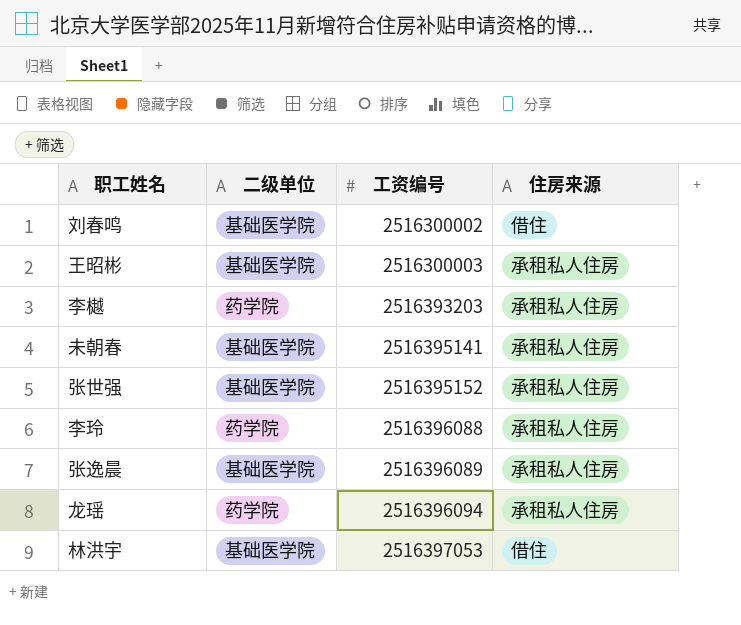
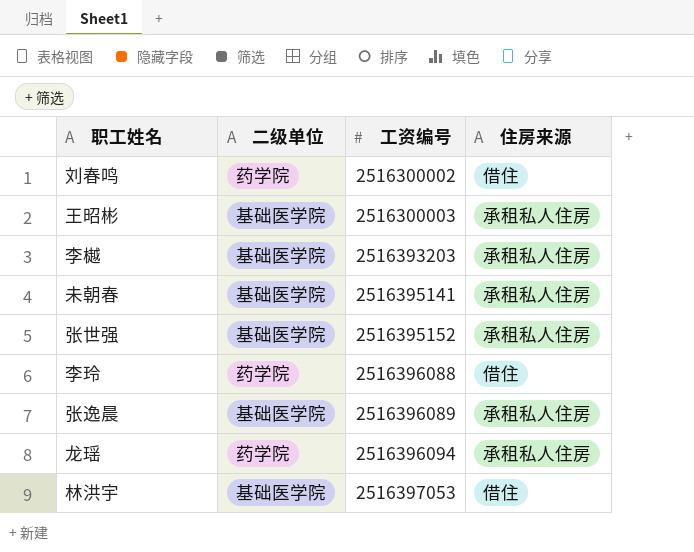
刘春鸣 | 二级单位: 基础医学院 -> 药学院
李樾 | 二级单位: 药学院 -> 基础医学院
李玲 | 住房来源: 承租私人住房 -> 借住

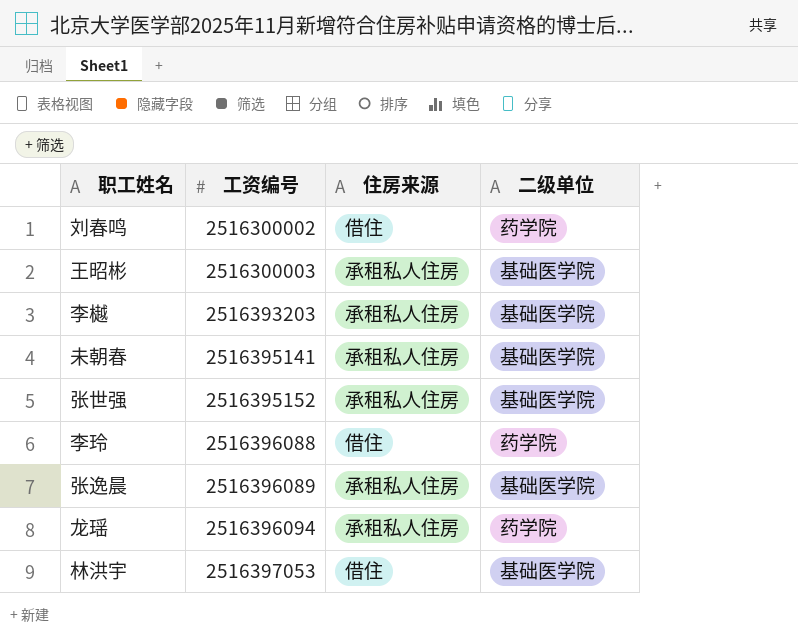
column 二级单位 | position: 2 -> 4

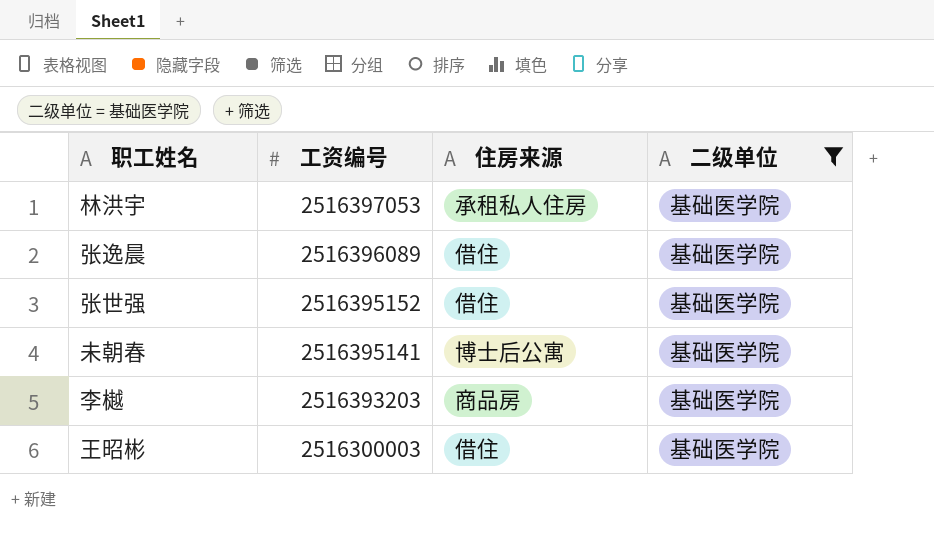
filter: none -> 二级单位 = 基础医学院
row order: 工资编号 ascending -> 工资编号 descending
林洪宇 | 住房来源: 借住 -> 承租私人住房
张逸晨 | 住房来源: 承租私人住房 -> 借住
张世强 | 住房来源: 承租私人住房 -> 借住
未朝春 | 住房来源: 承租私人住房 -> 博士后公寓
李樾 | 住房来源: 承租私人住房 -> 商品房
王昭彬 | 住房来源: 承租私人住房 -> 借住

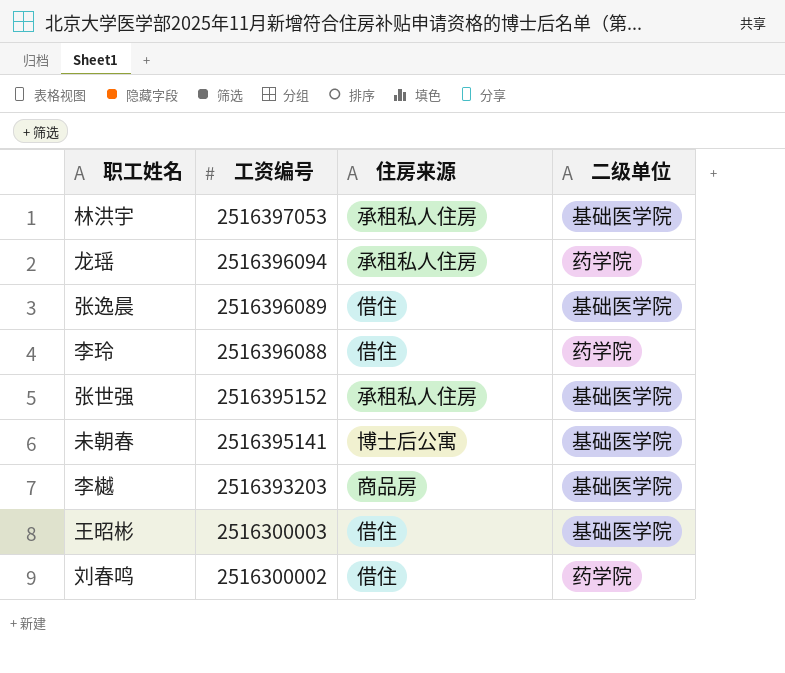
filter: 二级单位 = 基础医学院 -> none
张世强 | 住房来源: 借住 -> 承租私人住房

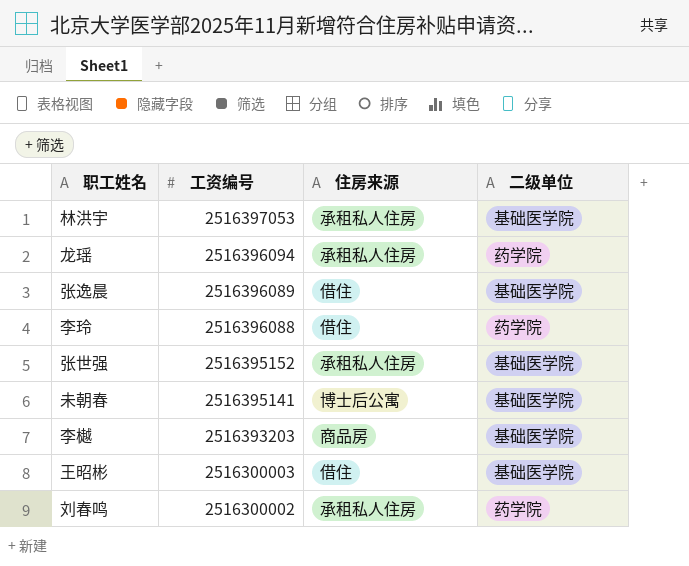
刘春鸣 | 住房来源: 借住 -> 承租私人住房

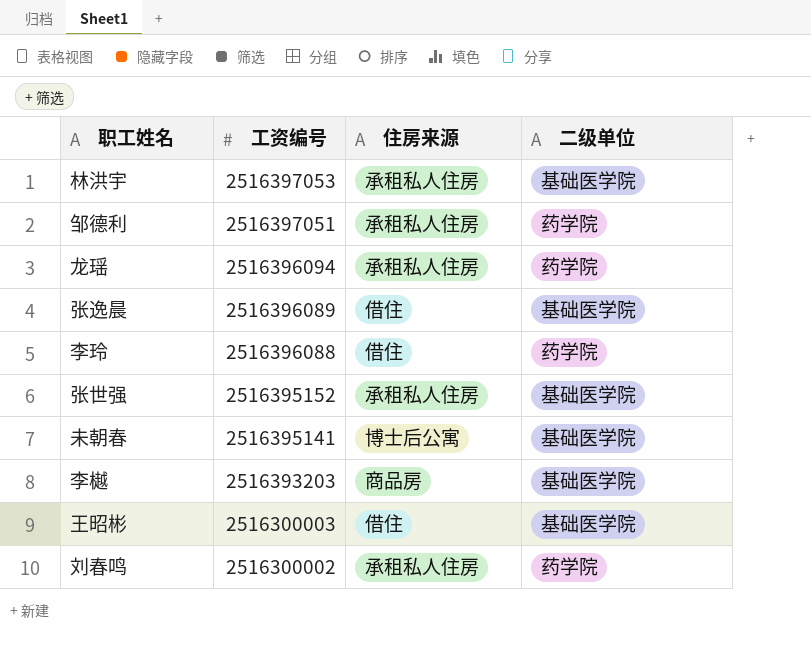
row 邹德利: none -> 2516397051 | 承租私人住房 | 药学院

